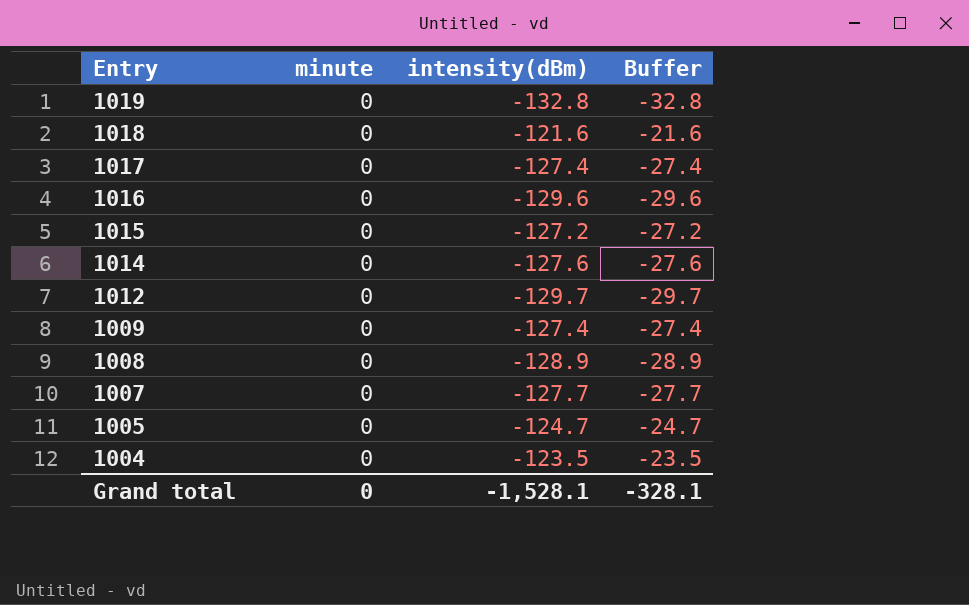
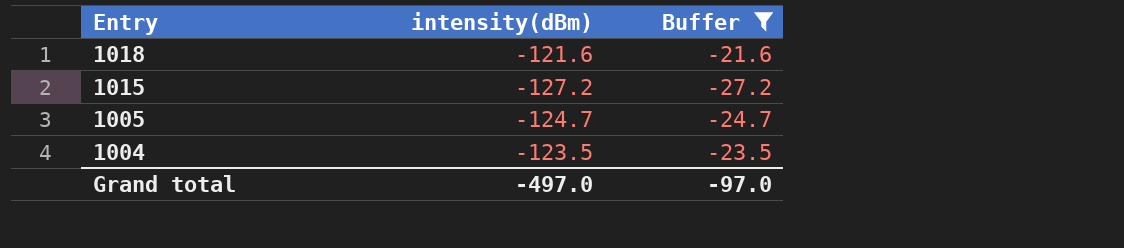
filter: none -> Buffer >= -27.2
column minute | position: 2 -> none
Grand total | intensity(dBm): -1,528.1 -> -497.0
Grand total | Buffer: -328.1 -> -97.0

